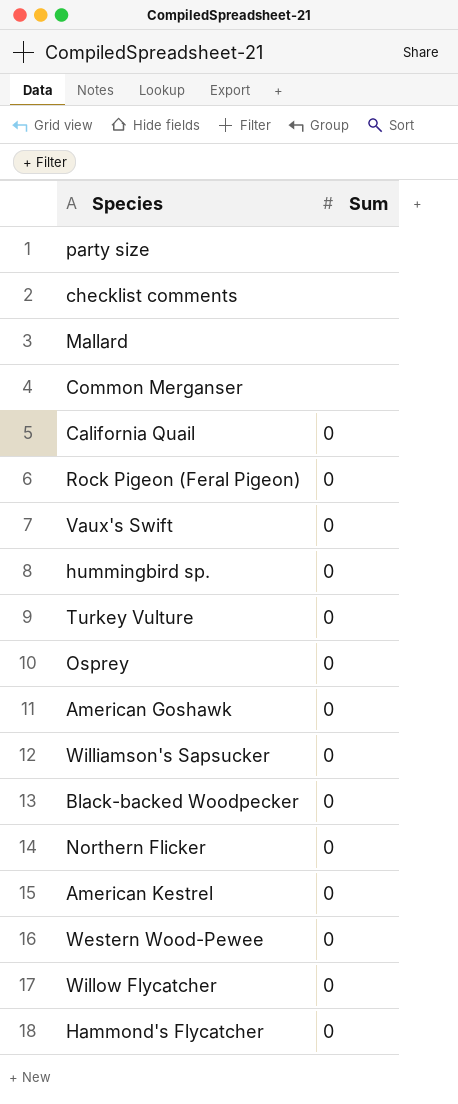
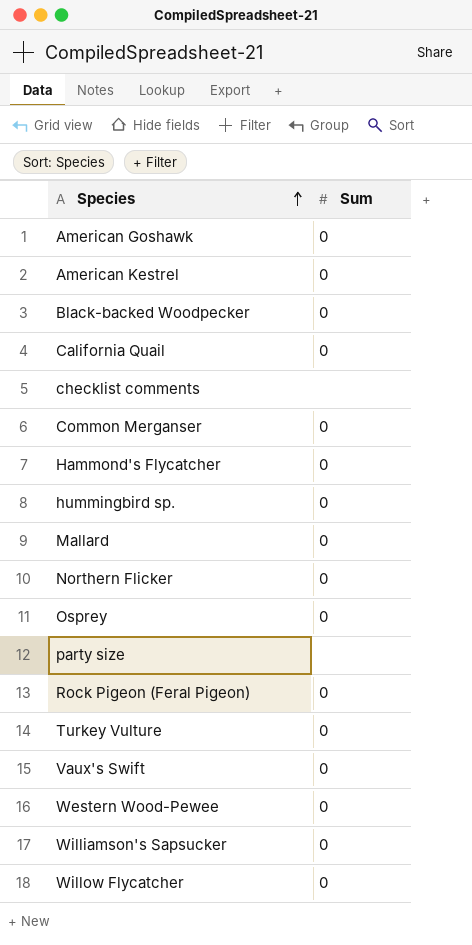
row order: none -> Species ascending
Common Merganser | Sum: none -> 0
Mallard | Sum: none -> 0

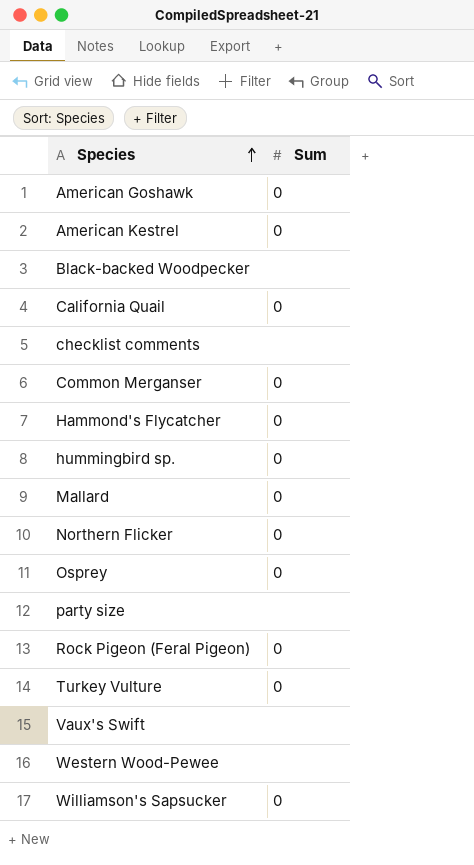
row Willow Flycatcher: 0 -> none
Black-backed Woodpecker | Sum: 0 -> none
Vaux's Swift | Sum: 0 -> none
Western Wood-Pewee | Sum: 0 -> none

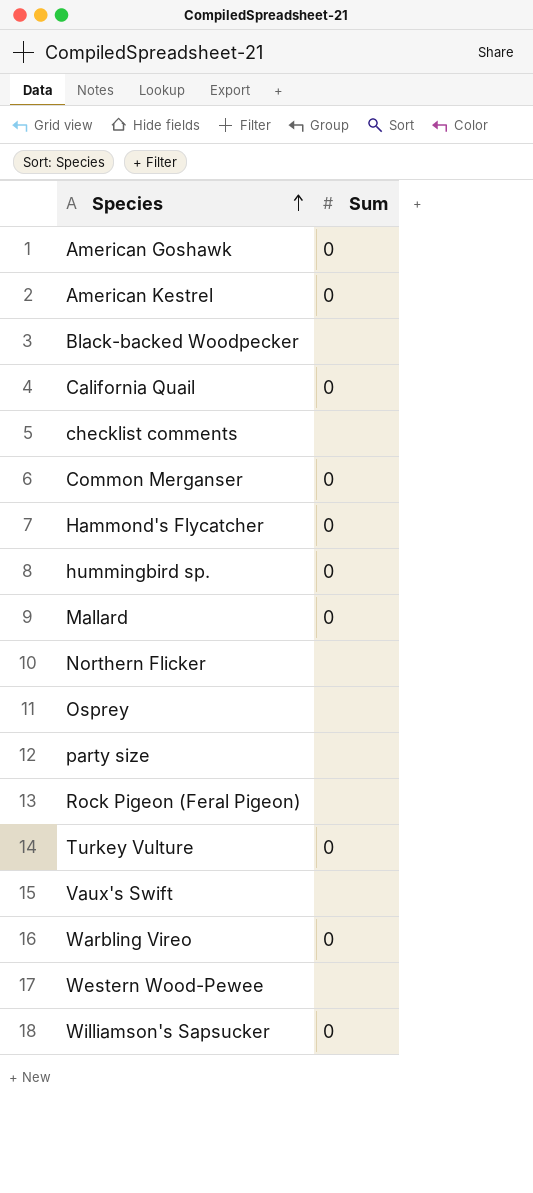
Northern Flicker | Sum: 0 -> none
Osprey | Sum: 0 -> none
Rock Pigeon (Feral Pigeon) | Sum: 0 -> none
row Warbling Vireo: none -> 0

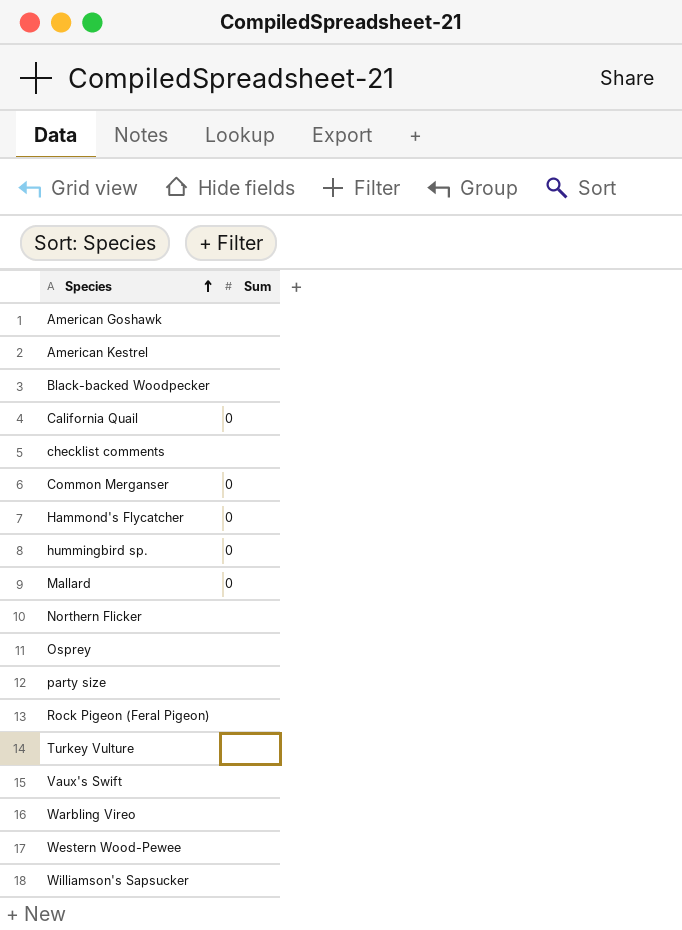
American Goshawk | Sum: 0 -> none
American Kestrel | Sum: 0 -> none
Turkey Vulture | Sum: 0 -> none
Warbling Vireo | Sum: 0 -> none
Williamson's Sapsucker | Sum: 0 -> none

